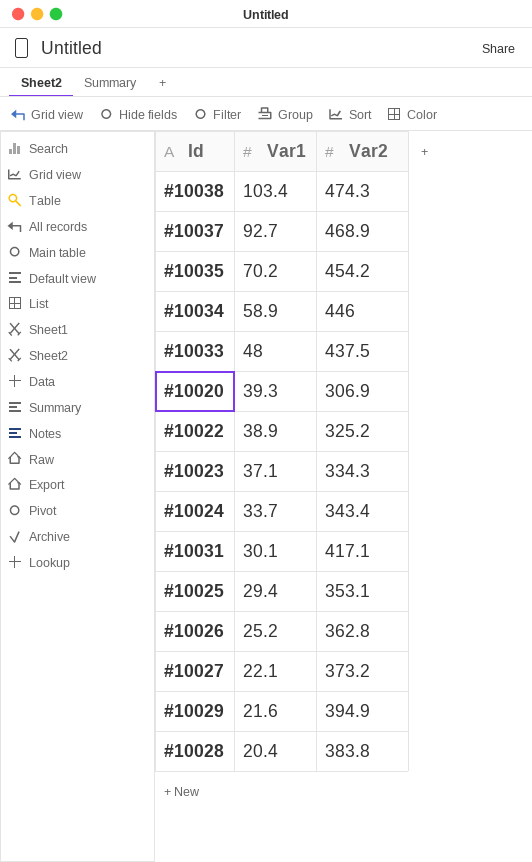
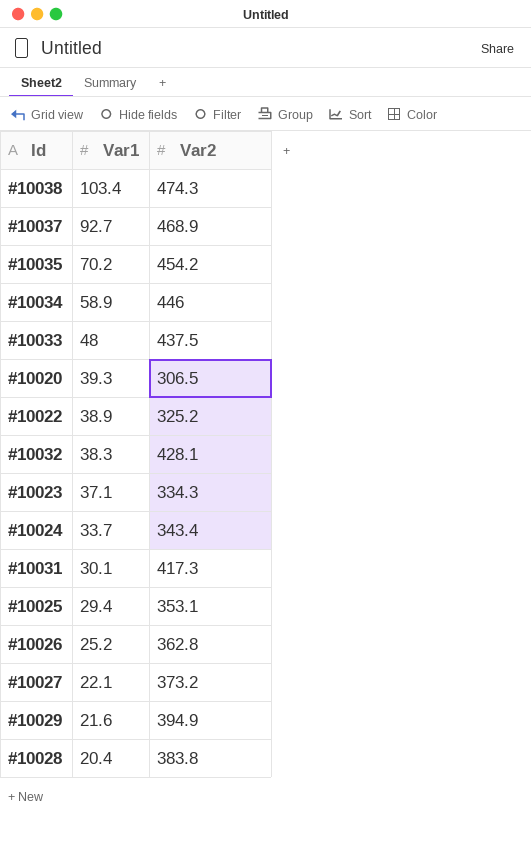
#10020 | Var2: 306.9 -> 306.5
row #10032: none -> 38.3 | 428.1
#10031 | Var2: 417.1 -> 417.3

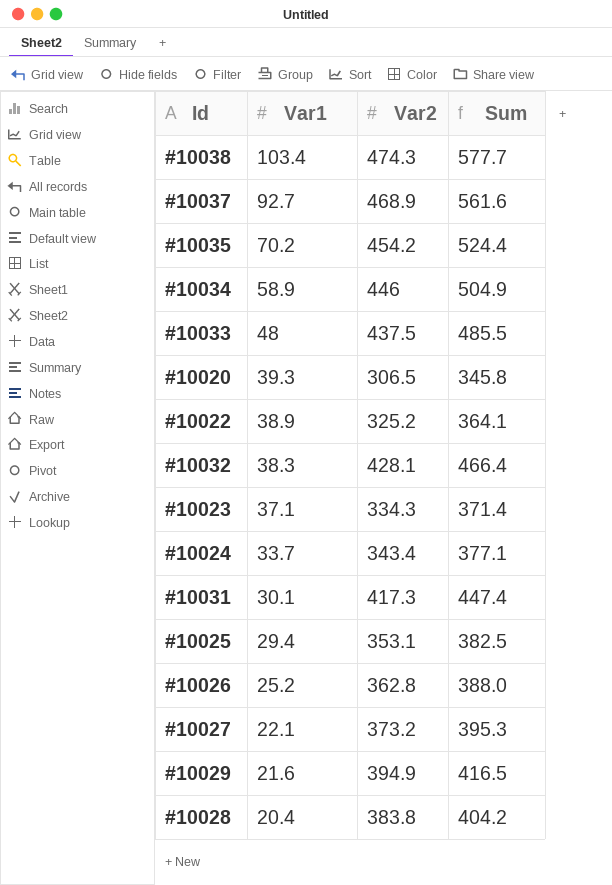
column Sum | formula: none -> [Var1] + [Var2]

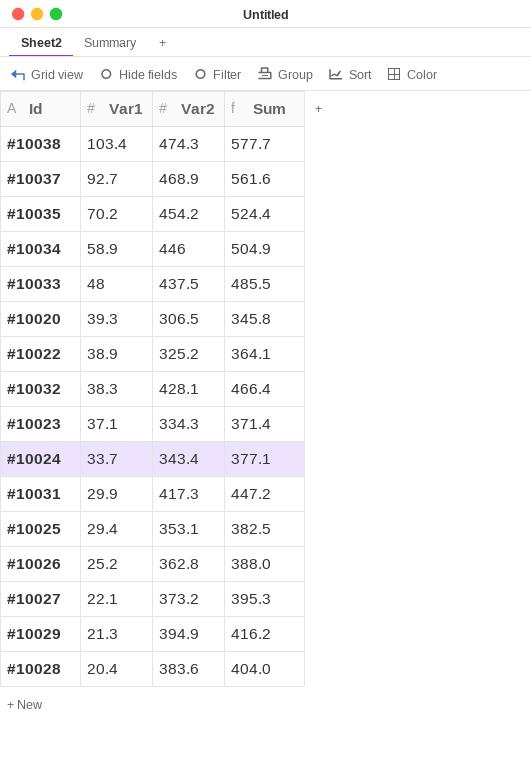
#10031 | Var1: 30.1 -> 29.9
#10031 | Sum: 447.4 -> 447.2
#10029 | Var1: 21.6 -> 21.3
#10029 | Sum: 416.5 -> 416.2
#10028 | Var2: 383.8 -> 383.6
#10028 | Sum: 404.2 -> 404.0

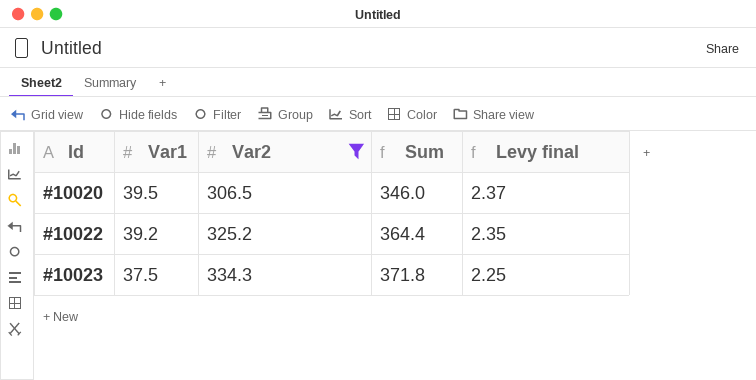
filter: none -> Var2 <= 334.3
column Levy final | formula: none -> [Var1] * 0.06
#10020 | Var1: 39.3 -> 39.5
#10020 | Sum: 345.8 -> 346.0
#10022 | Var1: 38.9 -> 39.2
#10022 | Sum: 364.1 -> 364.4
#10023 | Var1: 37.1 -> 37.5
#10023 | Sum: 371.4 -> 371.8

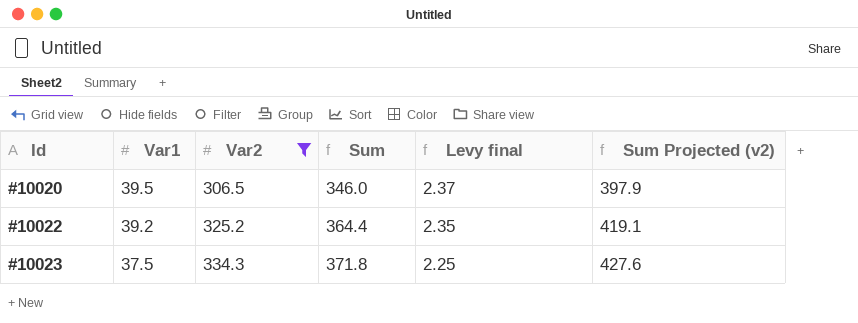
column Sum Projected (v2) | formula: none -> [Sum] * 1.15

